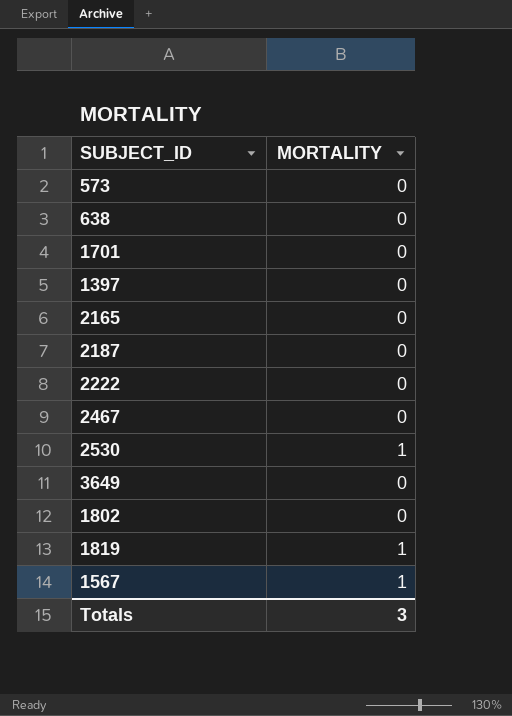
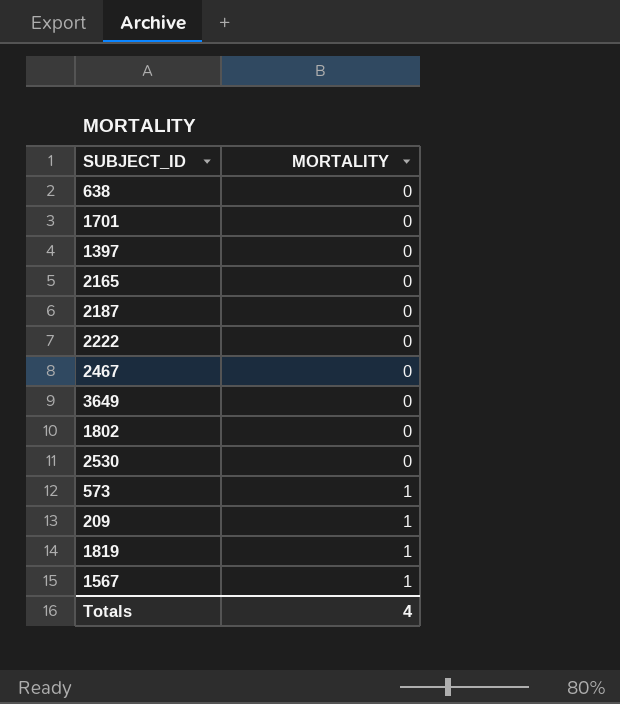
row order: none -> MORTALITY ascending
2530 | MORTALITY: 1 -> 0
573 | MORTALITY: 0 -> 1
row 209: none -> 1
Totals | MORTALITY: 3 -> 4

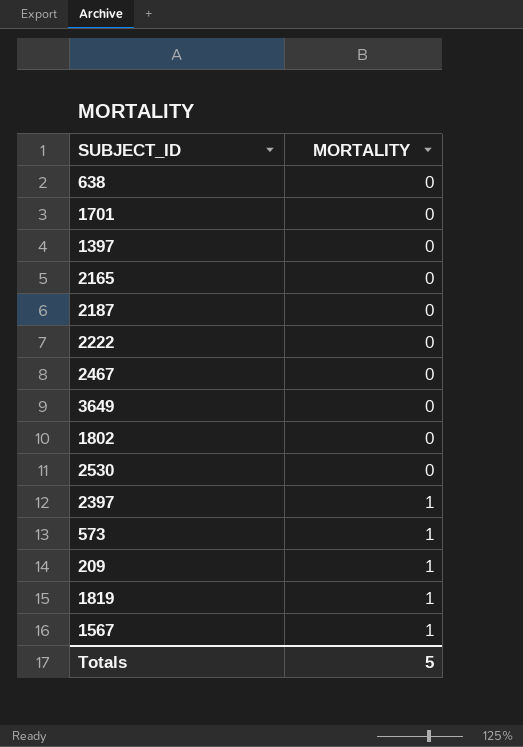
row 2397: none -> 1
Totals | MORTALITY: 4 -> 5

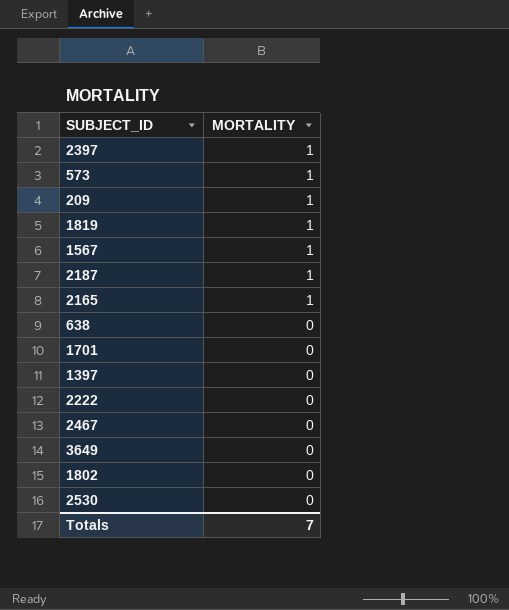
row order: MORTALITY ascending -> MORTALITY descending
2187 | MORTALITY: 0 -> 1
2165 | MORTALITY: 0 -> 1
Totals | MORTALITY: 5 -> 7

